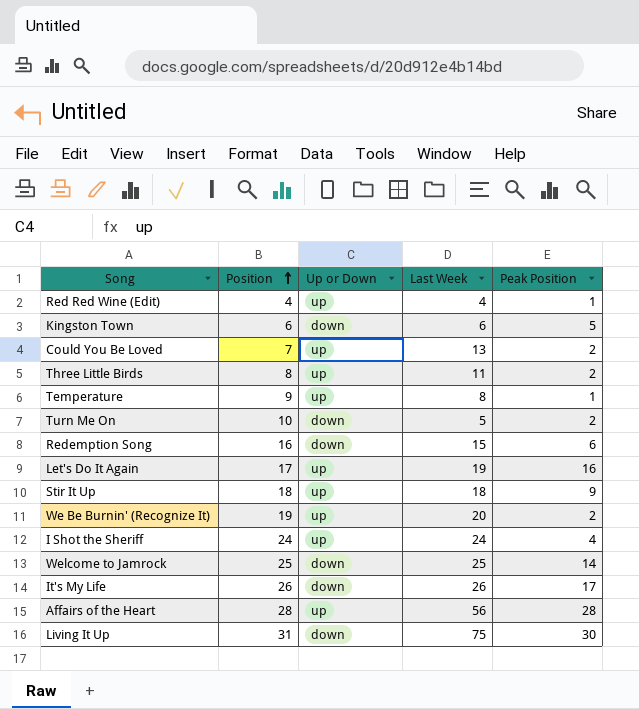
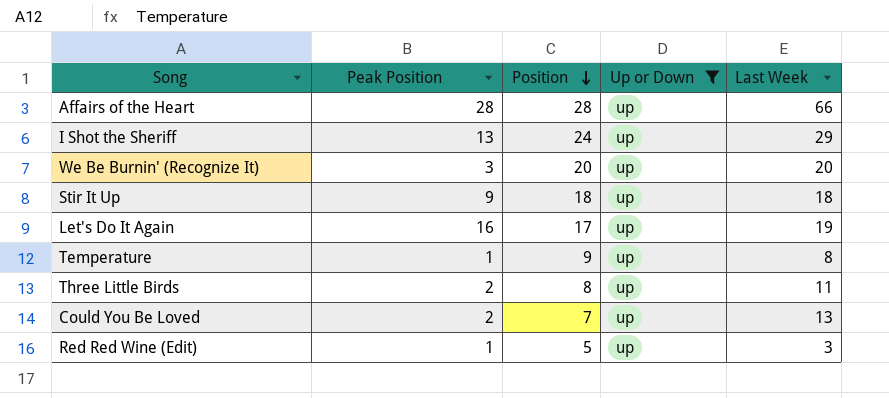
filter: none -> Up or Down = up
row order: Position ascending -> Position descending
column Peak Position | position: 5 -> 2
Affairs of the Heart | Last Week: 56 -> 66
I Shot the Sheriff | Peak Position: 4 -> 13
I Shot the Sheriff | Last Week: 24 -> 29
We Be Burnin' (Recognize It) | Peak Position: 2 -> 3
We Be Burnin' (Recognize It) | Position: 19 -> 20
Red Red Wine (Edit) | Position: 4 -> 5
Red Red Wine (Edit) | Last Week: 4 -> 3

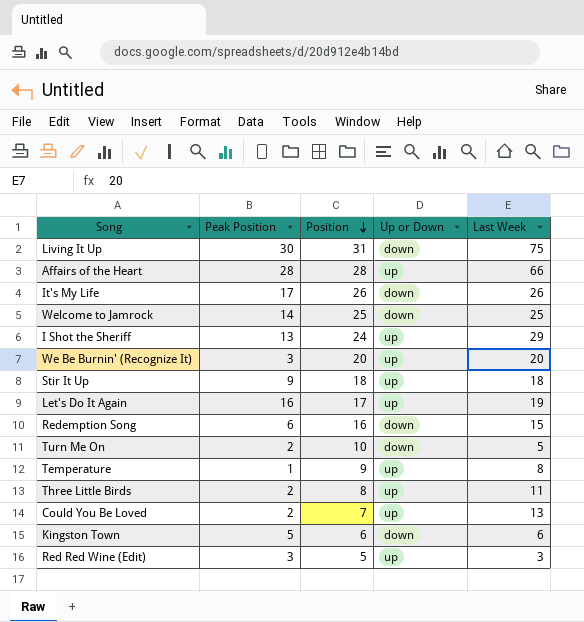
filter: Up or Down = up -> none
Red Red Wine (Edit) | Peak Position: 1 -> 3

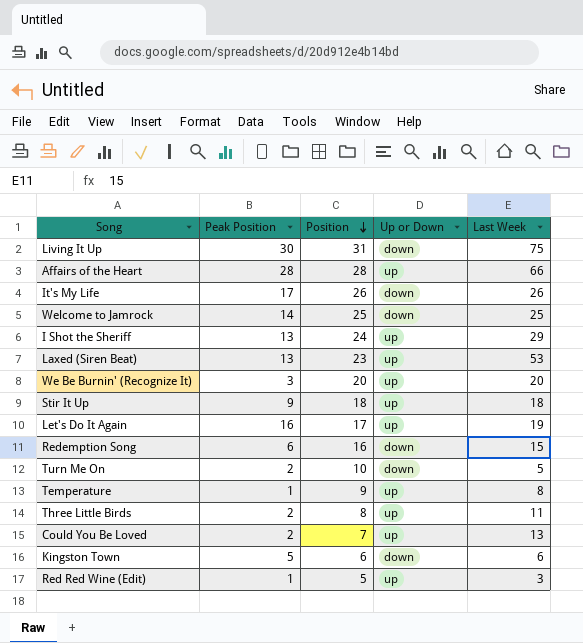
row Laxed (Siren Beat): none -> 13 | 23 | up | 53
Red Red Wine (Edit) | Peak Position: 3 -> 1

